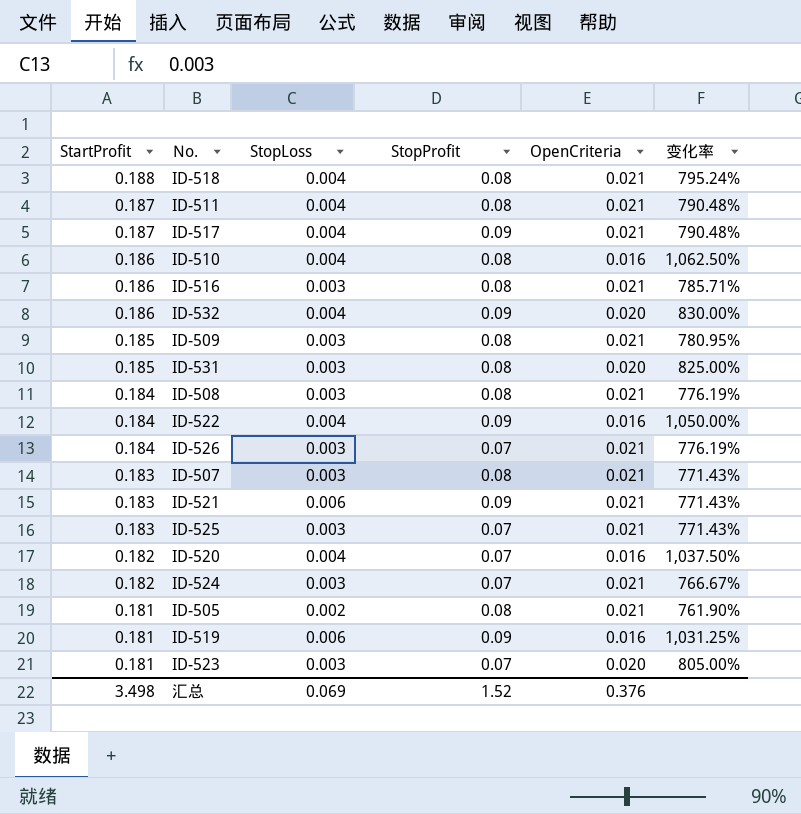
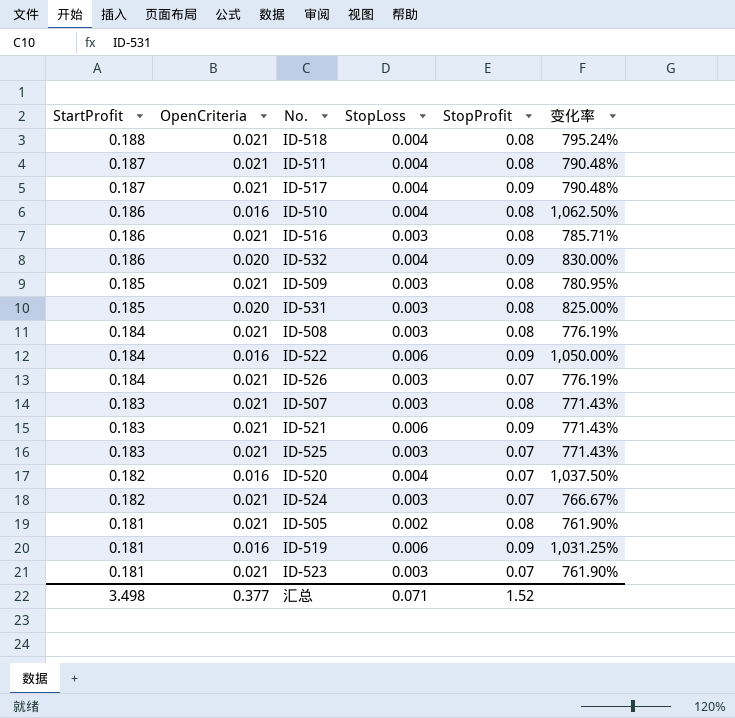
column OpenCriteria | position: 5 -> 2
ID-522 | StopLoss: 0.004 -> 0.006
ID-523 | OpenCriteria: 0.020 -> 0.021
ID-523 | 变化率: 805.00% -> 761.90%
汇总 | OpenCriteria: 0.376 -> 0.377
汇总 | StopLoss: 0.069 -> 0.071

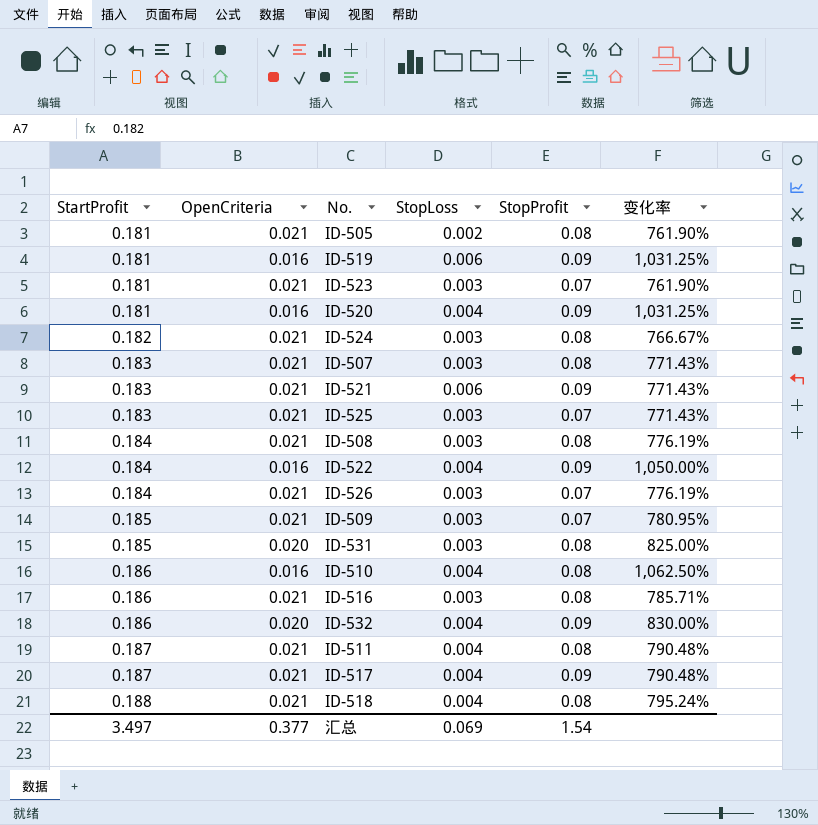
row order: StartProfit descending -> StartProfit ascending
ID-520 | StartProfit: 0.182 -> 0.181
ID-520 | StopProfit: 0.07 -> 0.09
ID-520 | 变化率: 1,037.50% -> 1,031.25%
ID-524 | StopProfit: 0.07 -> 0.08
ID-522 | StopLoss: 0.006 -> 0.004
ID-509 | StopProfit: 0.08 -> 0.07
汇总 | StartProfit: 3.498 -> 3.497
汇总 | StopLoss: 0.071 -> 0.069
汇总 | StopProfit: 1.52 -> 1.54

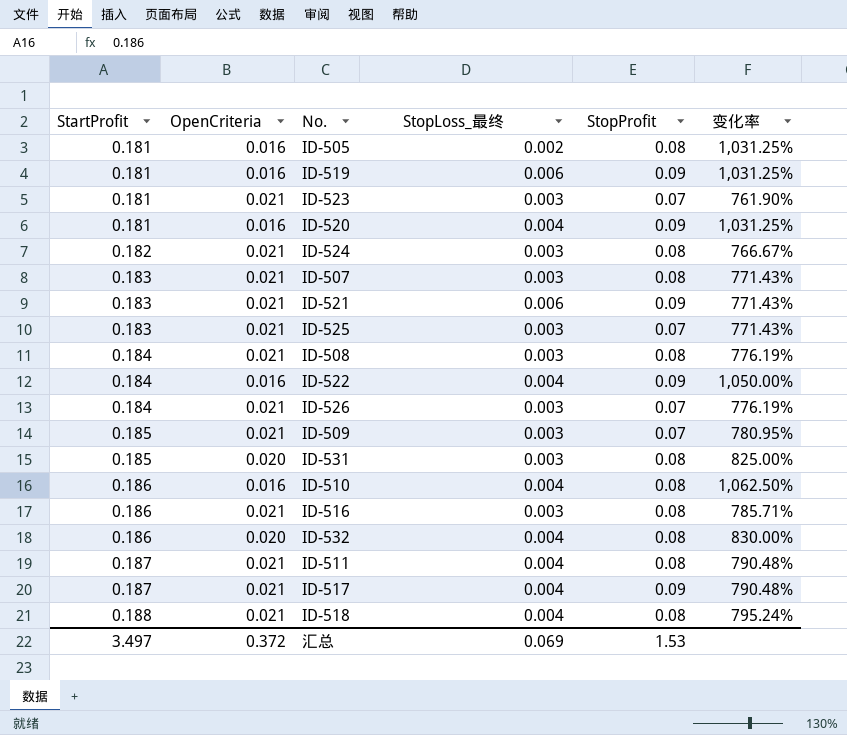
column name: StopLoss -> StopLoss_最终
ID-505 | OpenCriteria: 0.021 -> 0.016
ID-505 | 变化率: 761.90% -> 1,031.25%
ID-532 | StopProfit: 0.09 -> 0.08
汇总 | OpenCriteria: 0.377 -> 0.372
汇总 | StopProfit: 1.54 -> 1.53

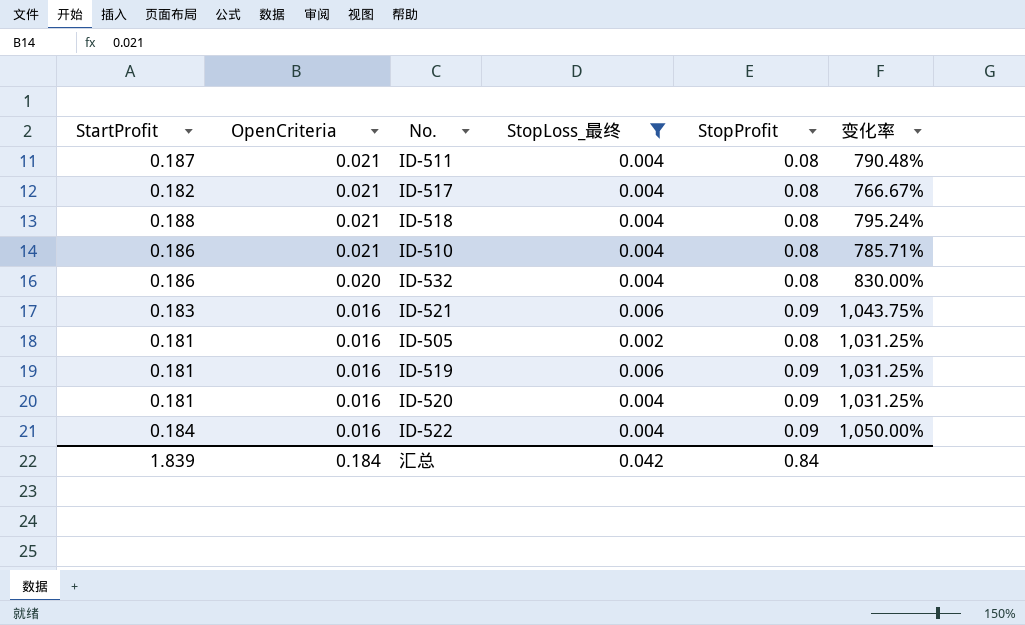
filter: none -> StopLoss_最终 != 0.003
row order: StartProfit ascending -> OpenCriteria descending
ID-517 | StartProfit: 0.187 -> 0.182
ID-517 | StopProfit: 0.09 -> 0.08
ID-517 | 变化率: 790.48% -> 766.67%
ID-510 | OpenCriteria: 0.016 -> 0.021
ID-510 | 变化率: 1,062.50% -> 785.71%
ID-521 | OpenCriteria: 0.021 -> 0.016
ID-521 | 变化率: 771.43% -> 1,043.75%
汇总 | StartProfit: 3.497 -> 1.839
汇总 | OpenCriteria: 0.372 -> 0.184
汇总 | StopLoss_最终: 0.069 -> 0.042
汇总 | StopProfit: 1.53 -> 0.84

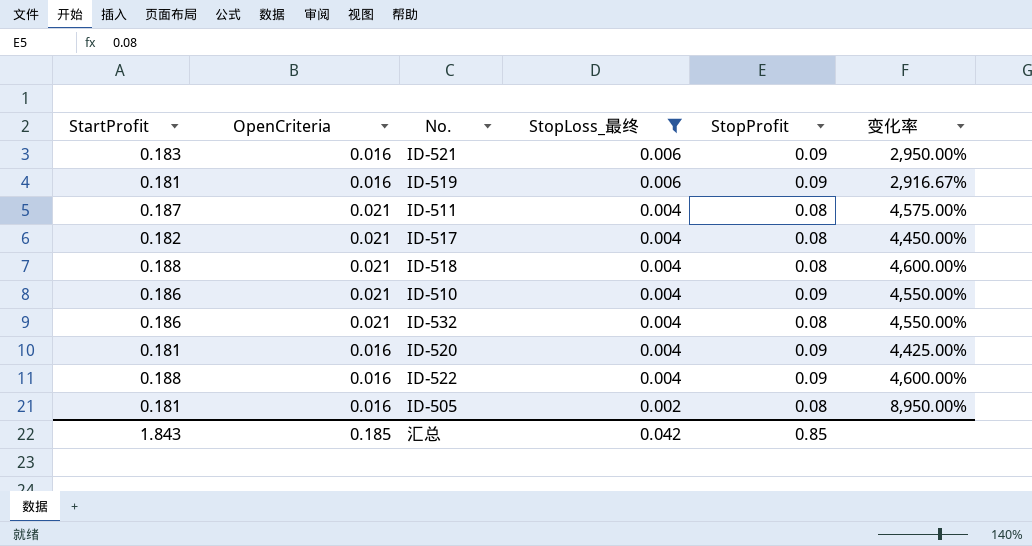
row order: OpenCriteria descending -> StopLoss_最终 descending
column 变化率 | formula: ([StartProfit] - [OpenCriteria]) / [OpenCriteria] -> ([StartProfit] - [StopLoss_最终]) / [StopLoss_最终]
ID-510 | StopProfit: 0.08 -> 0.09
ID-532 | OpenCriteria: 0.020 -> 0.021
ID-522 | StartProfit: 0.184 -> 0.188
汇总 | StartProfit: 1.839 -> 1.843
汇总 | OpenCriteria: 0.184 -> 0.185
汇总 | StopProfit: 0.84 -> 0.85

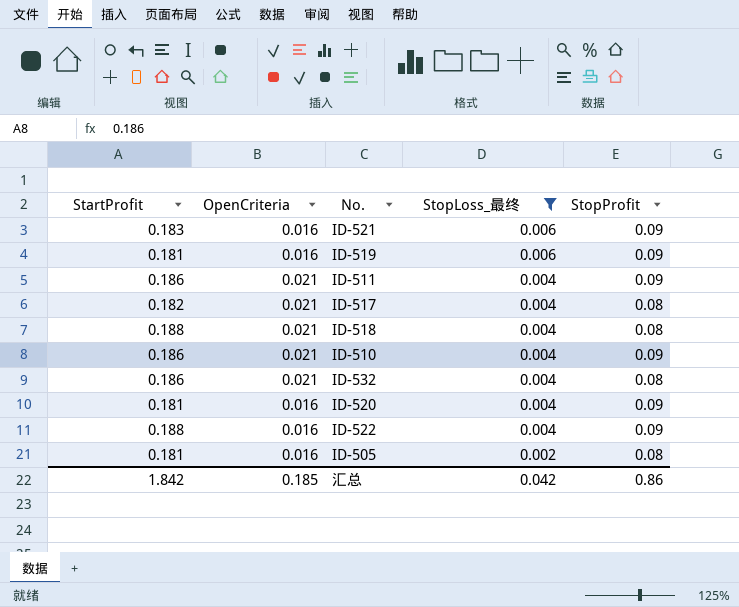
column 变化率 | formula: ([StartProfit] - [StopLoss_最终]) / [StopLoss_最终] -> none
ID-511 | StartProfit: 0.187 -> 0.186
ID-511 | StopProfit: 0.08 -> 0.09
汇总 | StartProfit: 1.843 -> 1.842
汇总 | StopProfit: 0.85 -> 0.86

